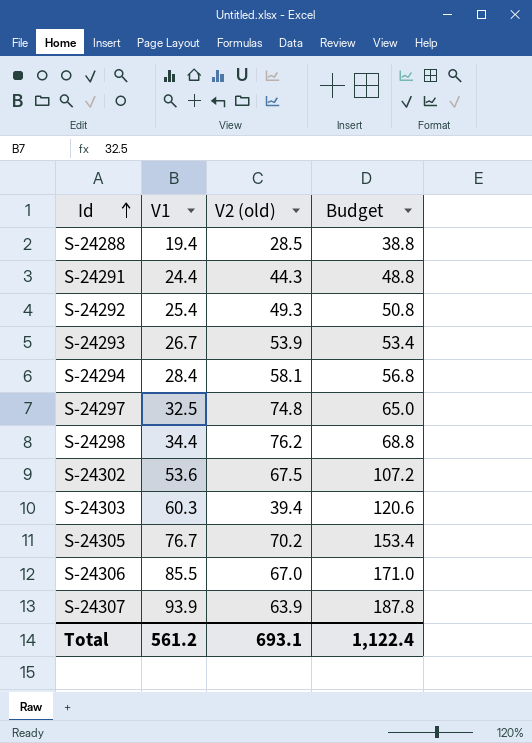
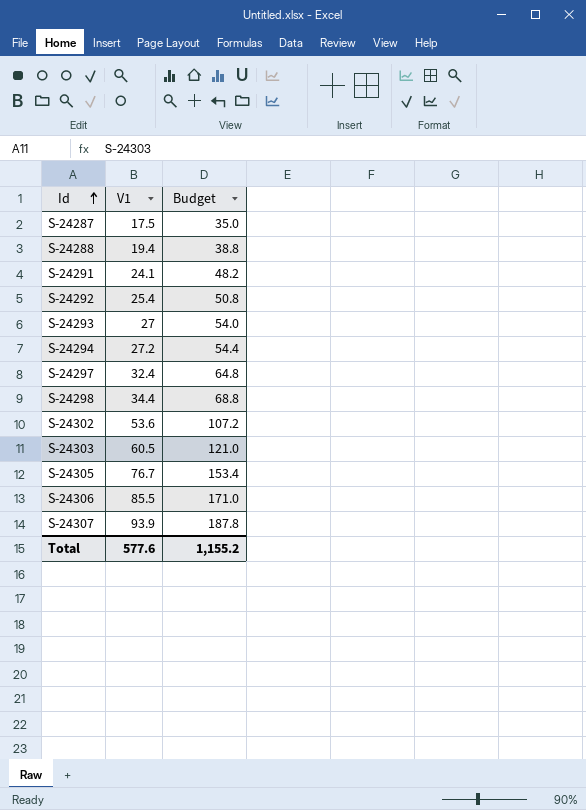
column V2 (old) | position: 3 -> none
row S-24287: none -> 17.5 | 35.0
S-24291 | V1: 24.4 -> 24.1
S-24291 | Budget: 48.8 -> 48.2
S-24293 | V1: 26.7 -> 27
S-24293 | Budget: 53.4 -> 54.0
S-24294 | V1: 28.4 -> 27.2
S-24294 | Budget: 56.8 -> 54.4
S-24297 | V1: 32.5 -> 32.4
S-24297 | Budget: 65.0 -> 64.8
S-24303 | V1: 60.3 -> 60.5
S-24303 | Budget: 120.6 -> 121.0
Total | V1: 561.2 -> 577.6
Total | Budget: 1,122.4 -> 1,155.2

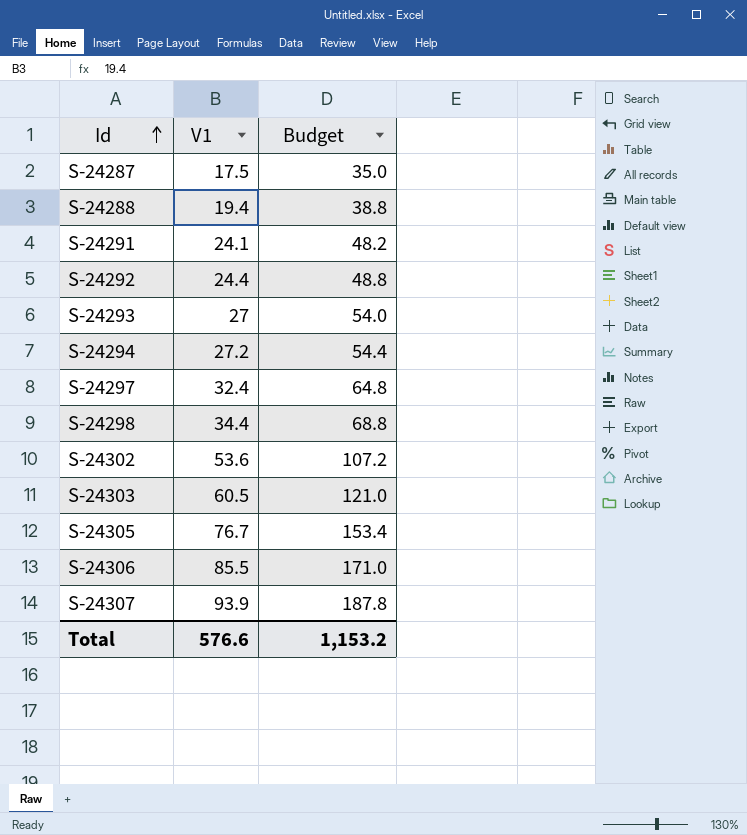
S-24292 | V1: 25.4 -> 24.4
S-24292 | Budget: 50.8 -> 48.8
Total | V1: 577.6 -> 576.6
Total | Budget: 1,155.2 -> 1,153.2

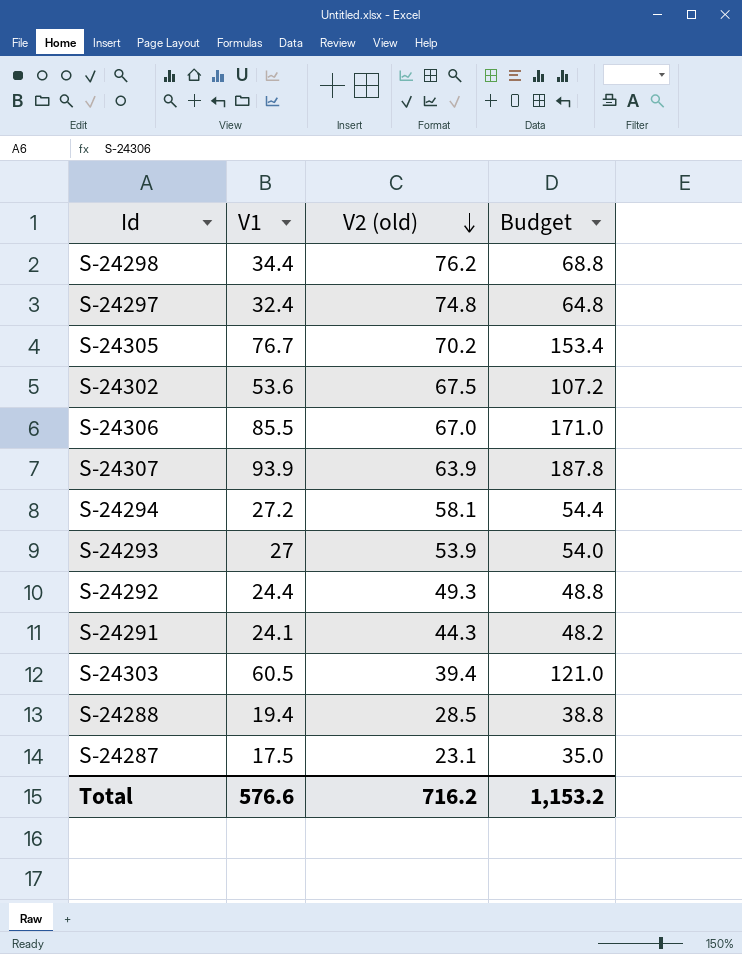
row order: Id ascending -> V2 (old) descending
column V2 (old) | position: none -> 3

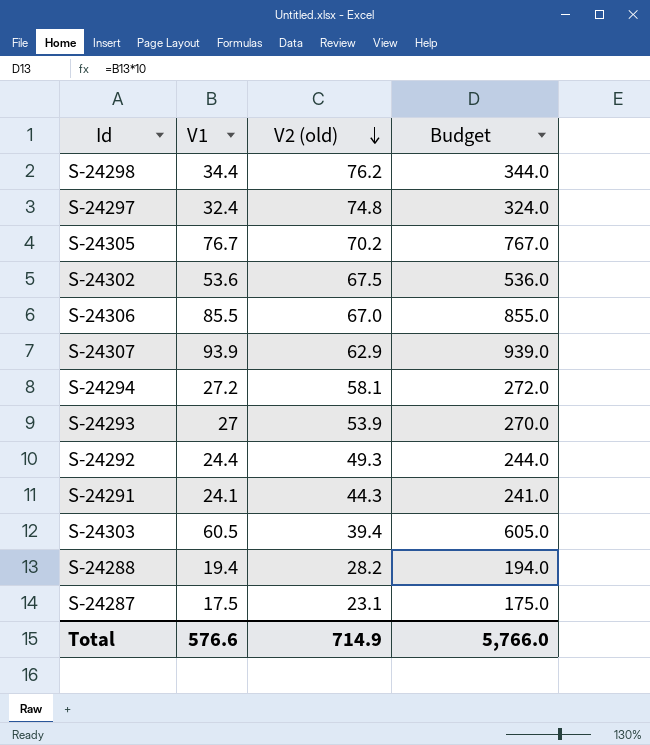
column Budget | formula: [V1] * 2 -> [V1] * 10
S-24307 | V2 (old): 63.9 -> 62.9
S-24288 | V2 (old): 28.5 -> 28.2
Total | V2 (old): 716.2 -> 714.9
Total | Budget: 1,153.2 -> 5,766.0

